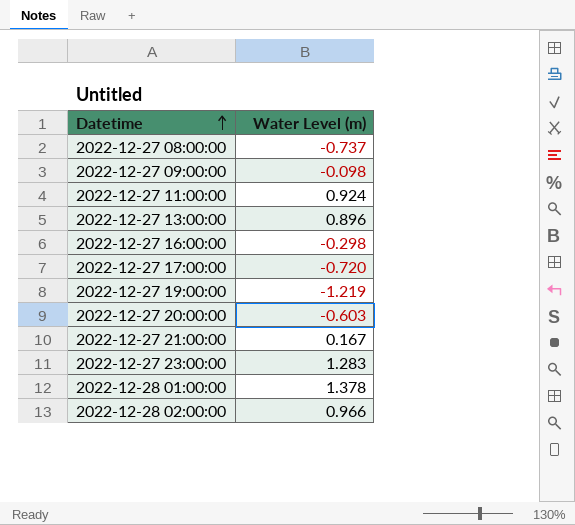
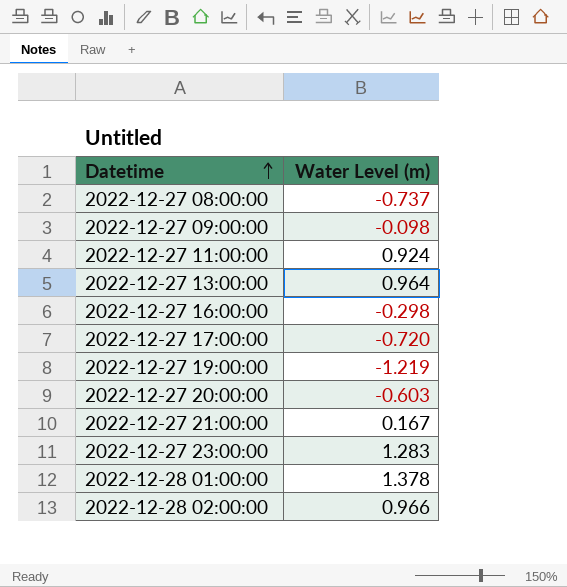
2022-12-27 13:00:00 | Water Level (m): 0.896 -> 0.964

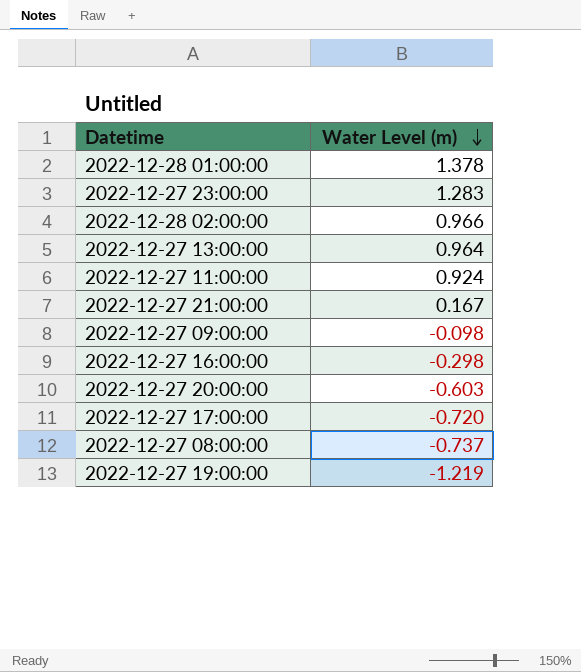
row order: Datetime ascending -> Water Level (m) descending

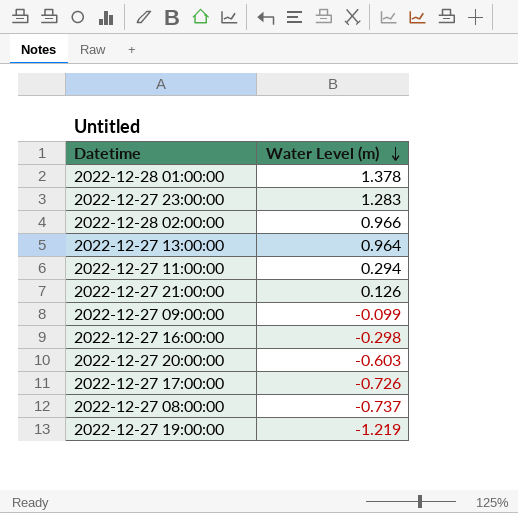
2022-12-27 11:00:00 | Water Level (m): 0.924 -> 0.294
2022-12-27 21:00:00 | Water Level (m): 0.167 -> 0.126
2022-12-27 09:00:00 | Water Level (m): -0.098 -> -0.099
2022-12-27 17:00:00 | Water Level (m): -0.720 -> -0.726

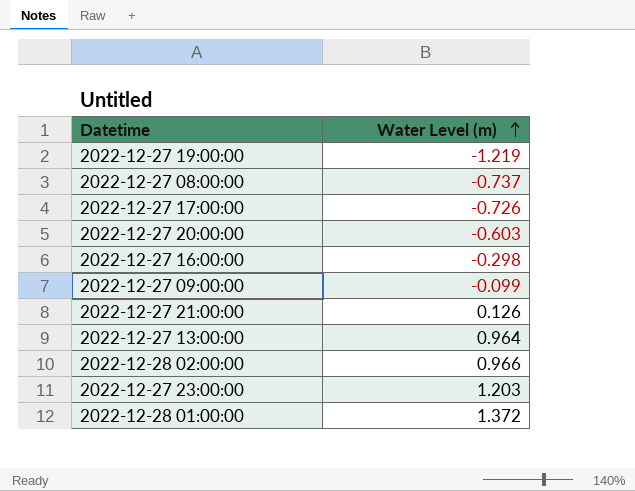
row order: Water Level (m) descending -> Water Level (m) ascending
row 2022-12-27 11:00:00: 0.294 -> none
2022-12-27 23:00:00 | Water Level (m): 1.283 -> 1.203
2022-12-28 01:00:00 | Water Level (m): 1.378 -> 1.372

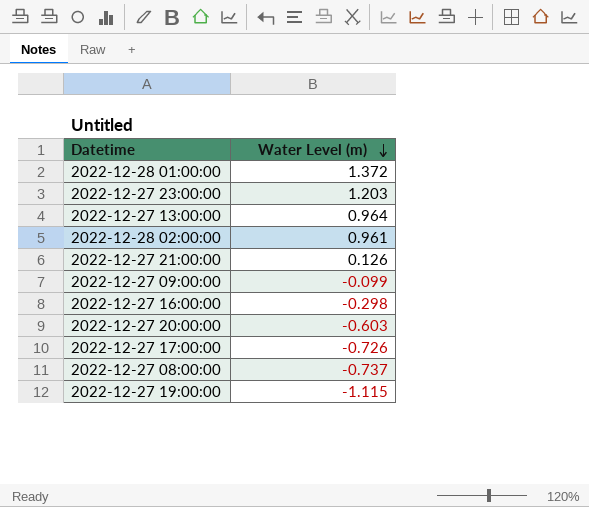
row order: Water Level (m) ascending -> Water Level (m) descending
2022-12-28 02:00:00 | Water Level (m): 0.966 -> 0.961
2022-12-27 19:00:00 | Water Level (m): -1.219 -> -1.115

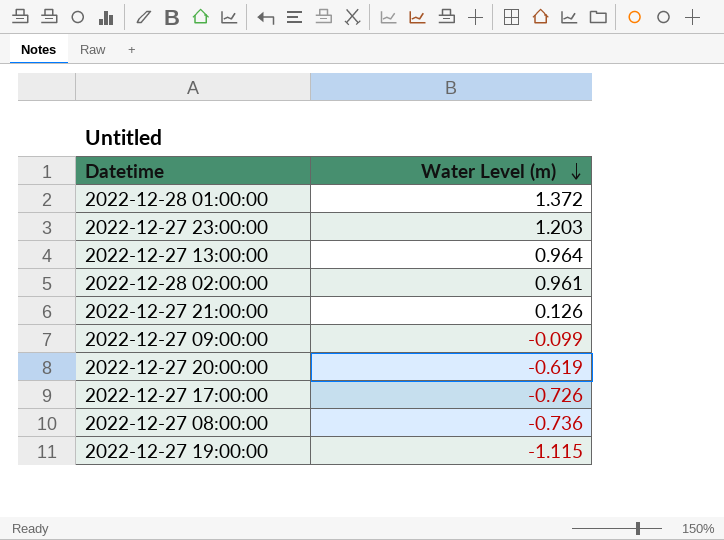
row 2022-12-27 16:00:00: -0.298 -> none
2022-12-27 20:00:00 | Water Level (m): -0.603 -> -0.619
2022-12-27 08:00:00 | Water Level (m): -0.737 -> -0.736

